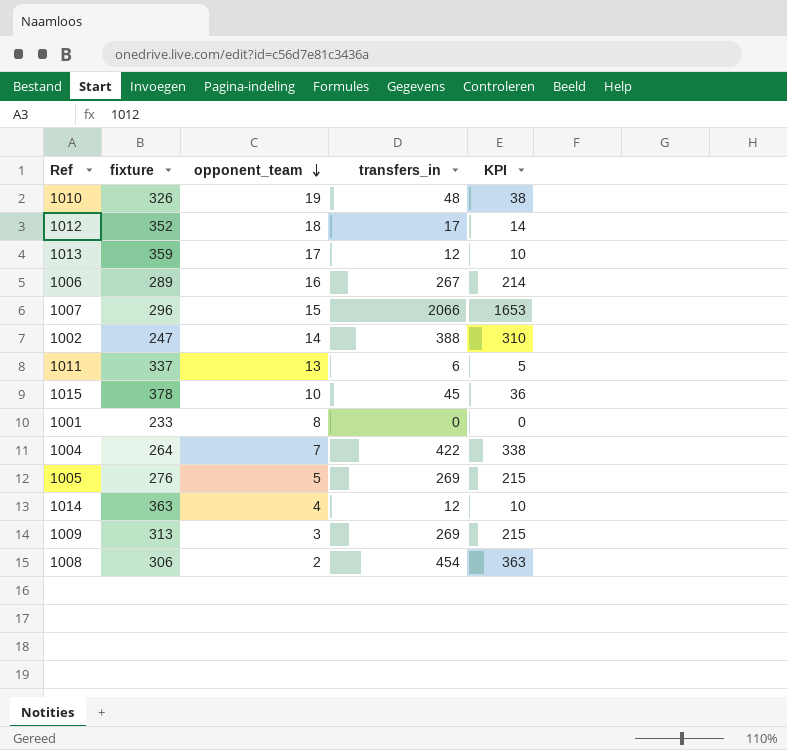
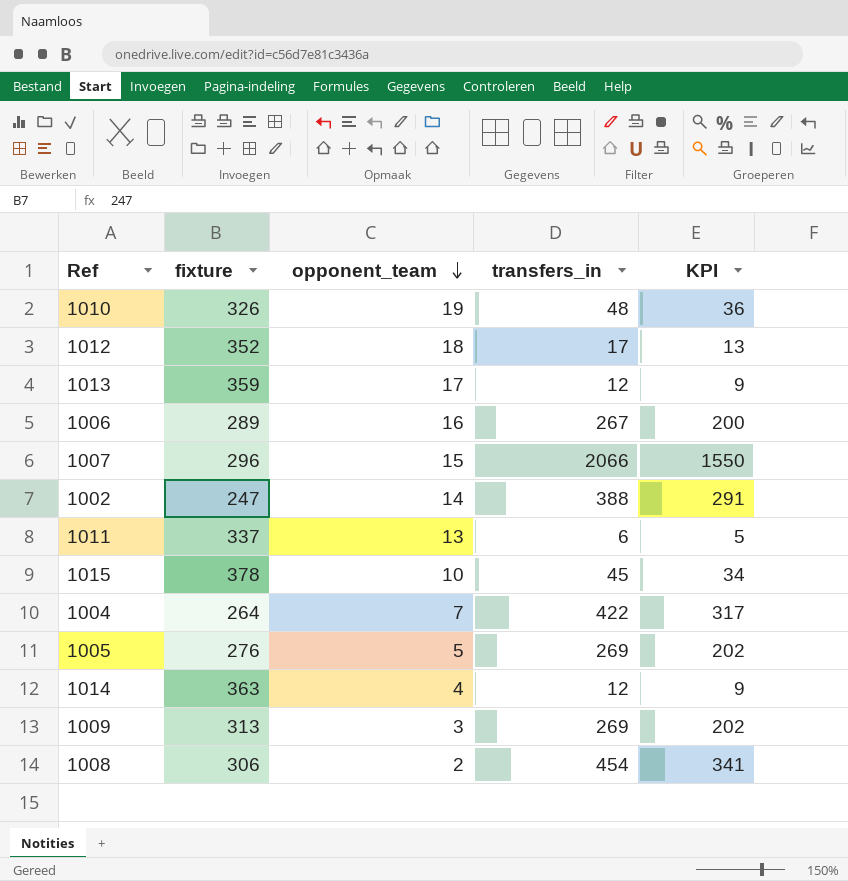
column KPI | formula: [transfers_in] * 0.8 -> [transfers_in] * 0.75
row 1001: 233 | 8 | 0 | 0 -> none

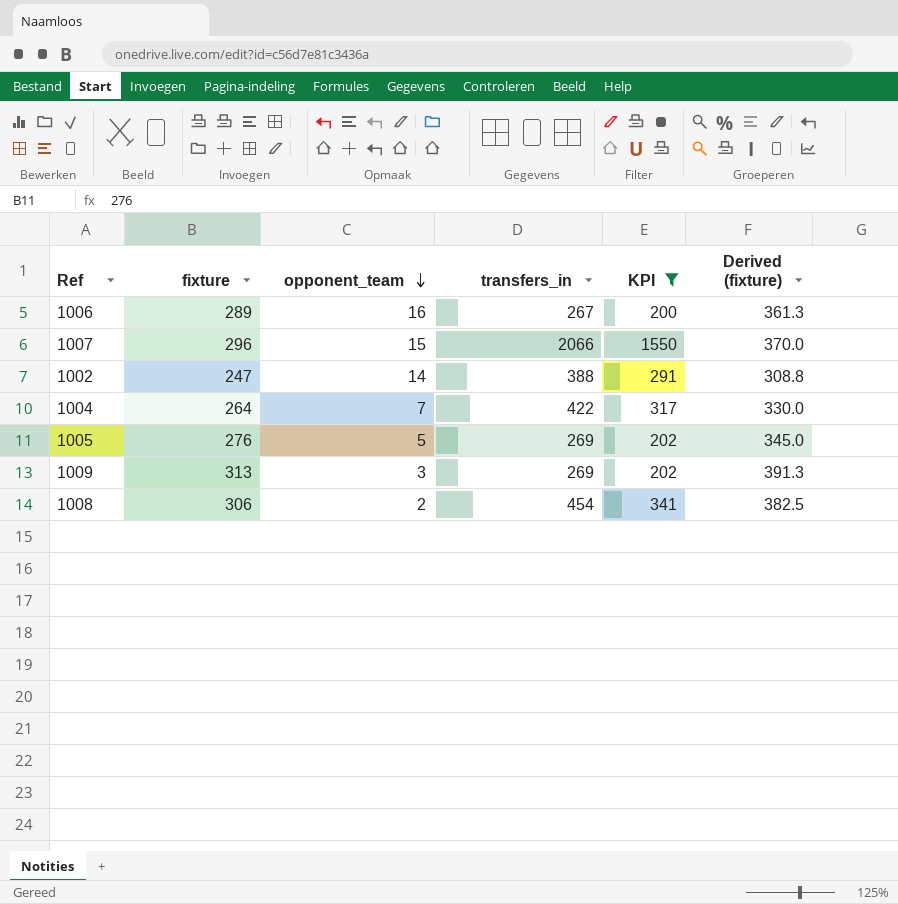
filter: none -> KPI >= 200
column Derived (fixture) | formula: none -> [fixture] * 1.25

